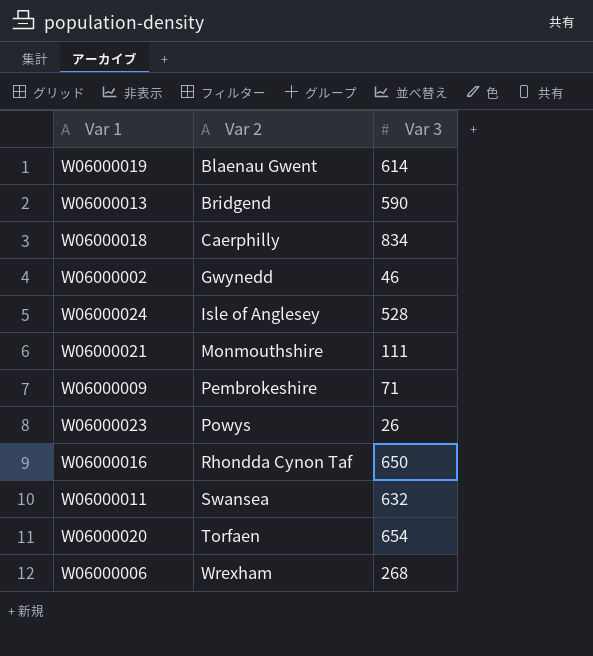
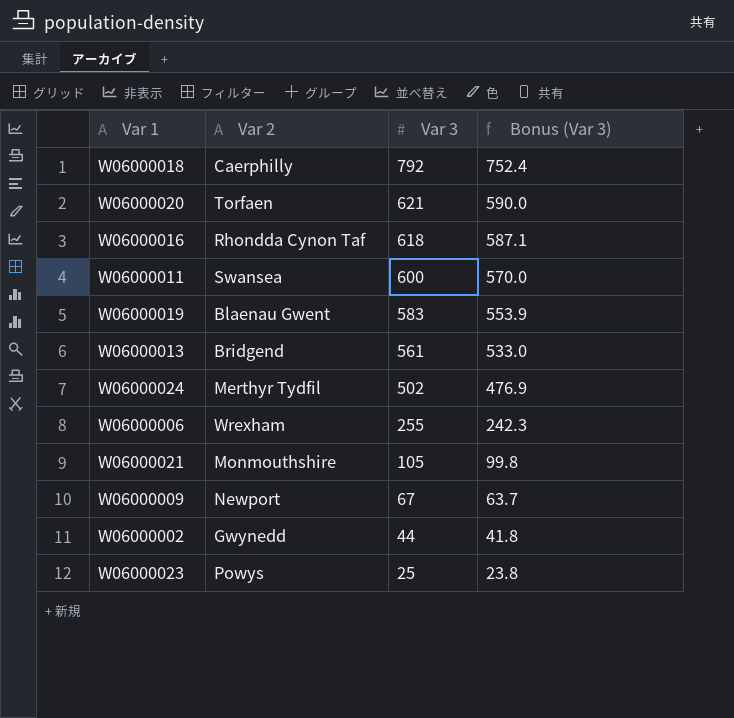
row order: Var 2 ascending -> Var 3 descending
column Bonus (Var 3) | formula: none -> [Var 3] * 0.95
W06000018 | Var 3: 834 -> 792
W06000020 | Var 3: 654 -> 621
W06000016 | Var 3: 650 -> 618
W06000011 | Var 3: 632 -> 600
W06000019 | Var 3: 614 -> 583
W06000013 | Var 3: 590 -> 561
W06000024 | Var 2: Isle of Anglesey -> Merthyr Tydfil
W06000024 | Var 3: 528 -> 502
W06000006 | Var 3: 268 -> 255
W06000021 | Var 3: 111 -> 105
W06000009 | Var 2: Pembrokeshire -> Newport
W06000009 | Var 3: 71 -> 67
W06000002 | Var 3: 46 -> 44
W06000023 | Var 3: 26 -> 25

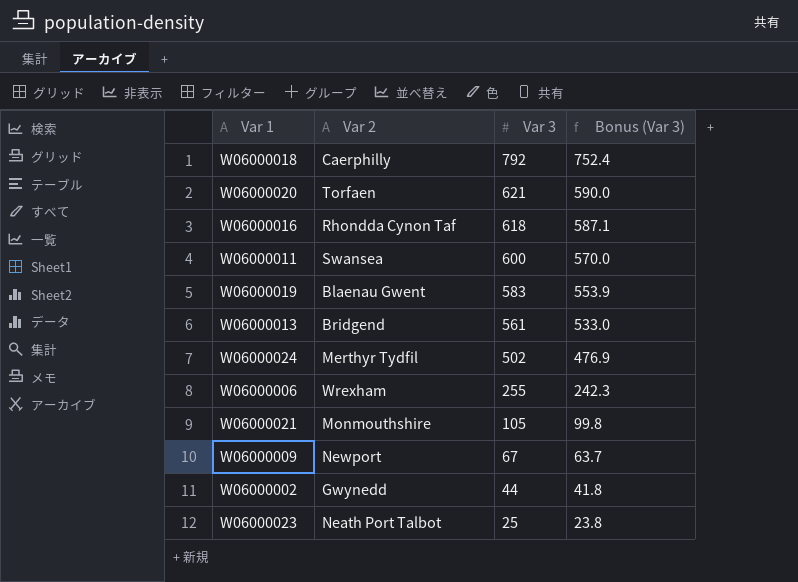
W06000023 | Var 2: Powys -> Neath Port Talbot

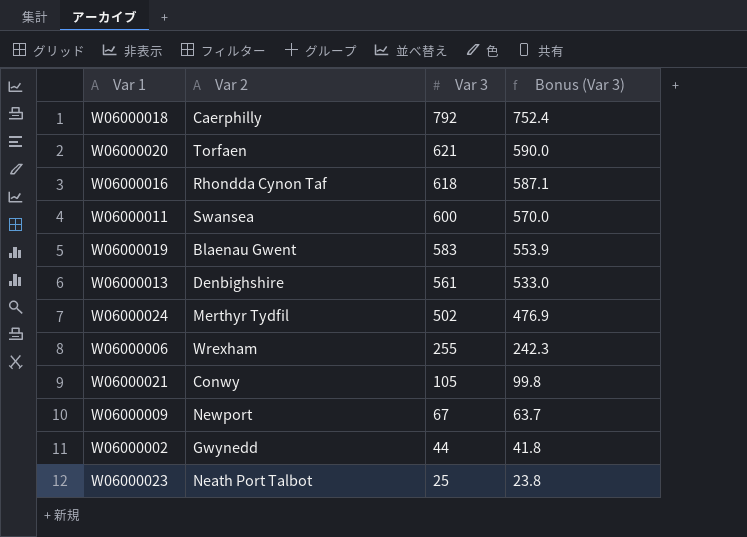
W06000013 | Var 2: Bridgend -> Denbighshire
W06000021 | Var 2: Monmouthshire -> Conwy

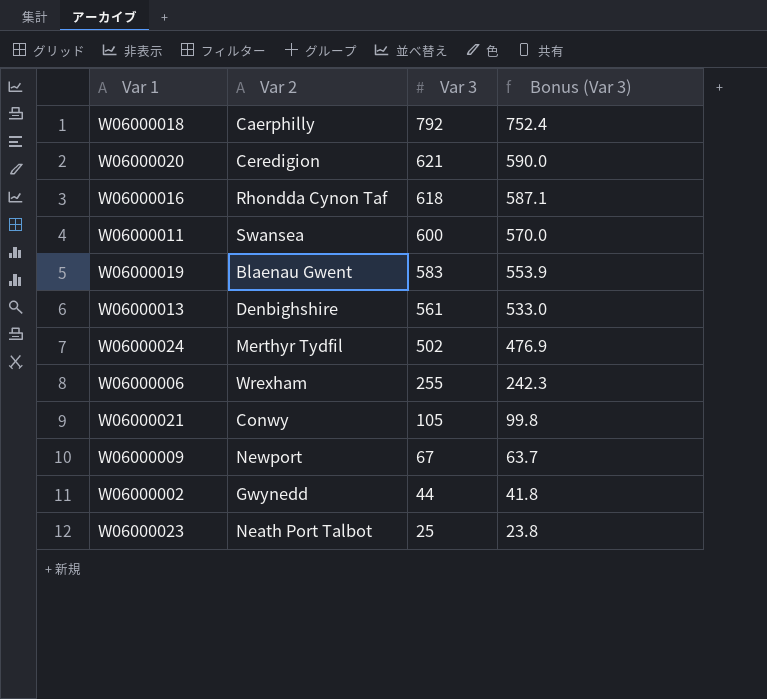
W06000020 | Var 2: Torfaen -> Ceredigion

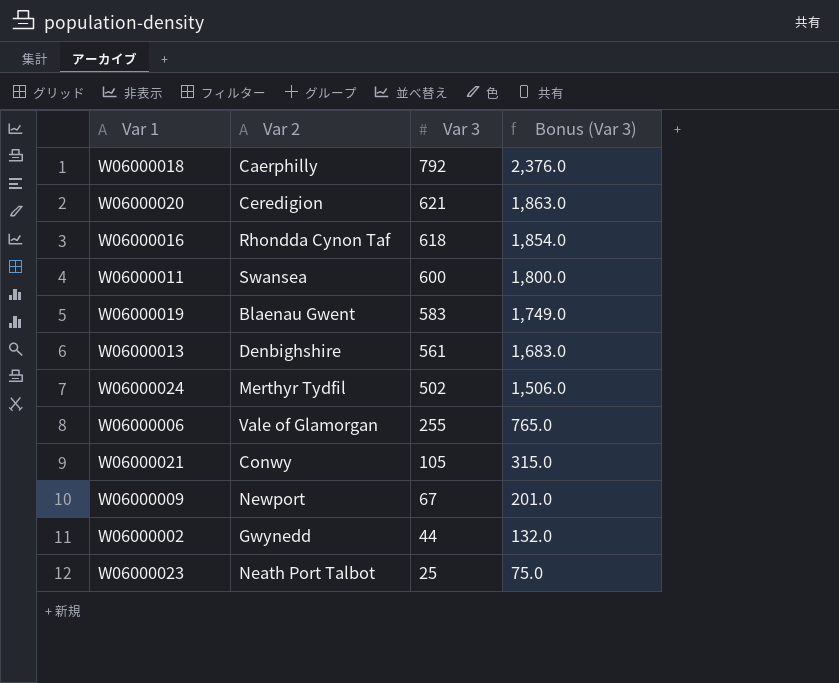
column Bonus (Var 3) | formula: [Var 3] * 0.95 -> [Var 3] * 3
W06000006 | Var 2: Wrexham -> Vale of Glamorgan

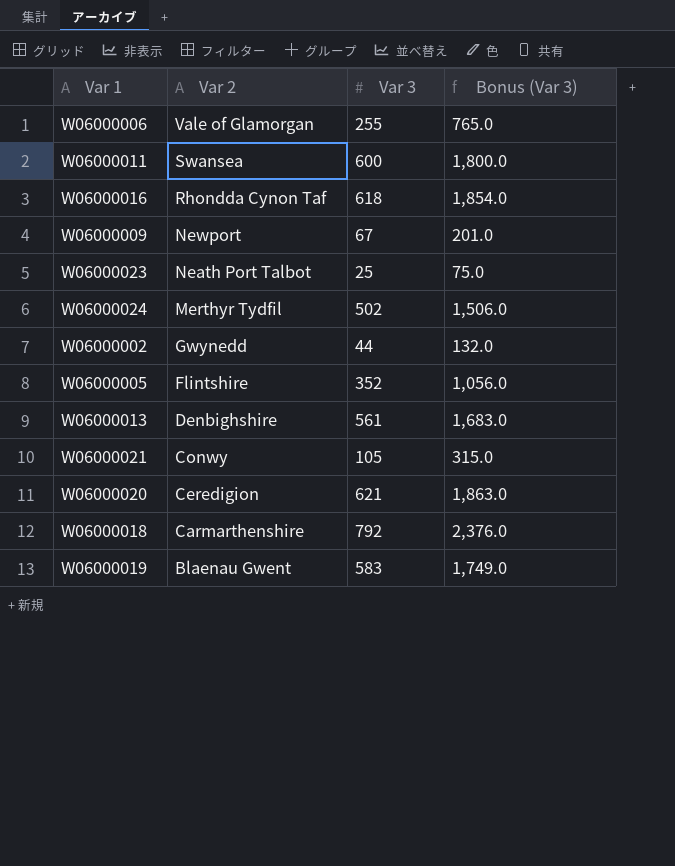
row order: Var 3 descending -> Var 2 descending
row W06000005: none -> Flintshire | 352 | 1,056.0
W06000018 | Var 2: Caerphilly -> Carmarthenshire

